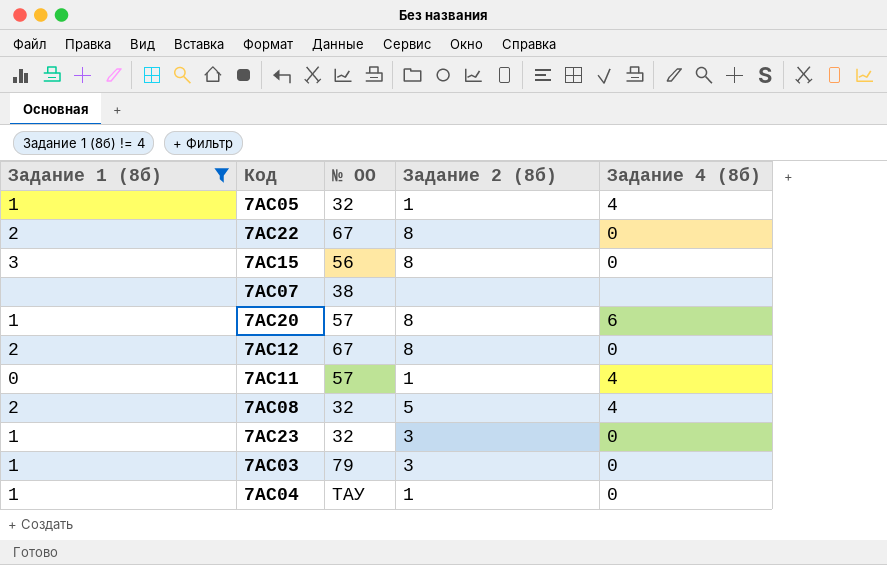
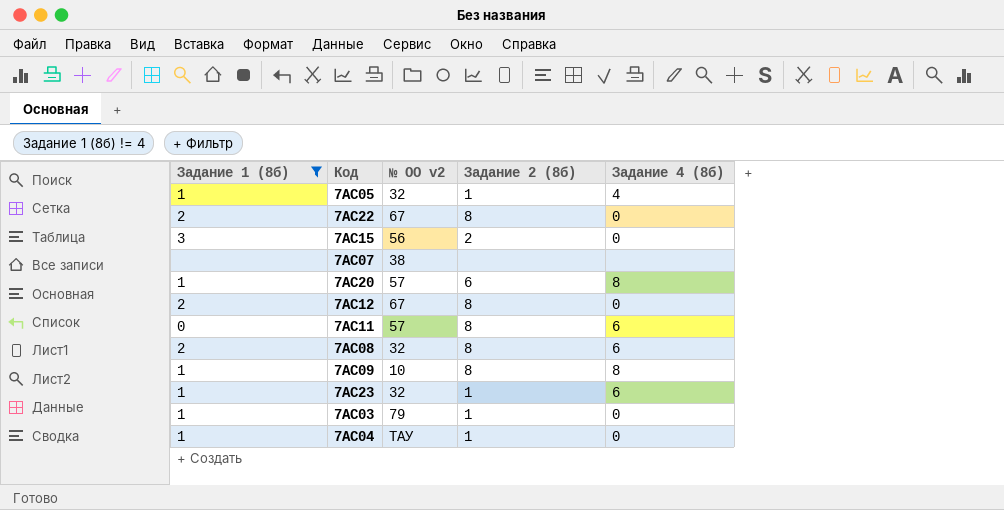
column name: № ОО -> № ОО v2
7АС15 | Задание 2 (8б): 8 -> 2
7АС20 | Задание 2 (8б): 8 -> 6
7АС20 | Задание 4 (8б): 6 -> 8
7АС11 | Задание 2 (8б): 1 -> 8
7АС11 | Задание 4 (8б): 4 -> 6
7АС08 | Задание 2 (8б): 5 -> 8
7АС08 | Задание 4 (8б): 4 -> 6
row 7АС09: none -> 1 | 10 | 8 | 8
7АС23 | Задание 2 (8б): 3 -> 1
7АС23 | Задание 4 (8б): 0 -> 6
7АС03 | Задание 2 (8б): 3 -> 1

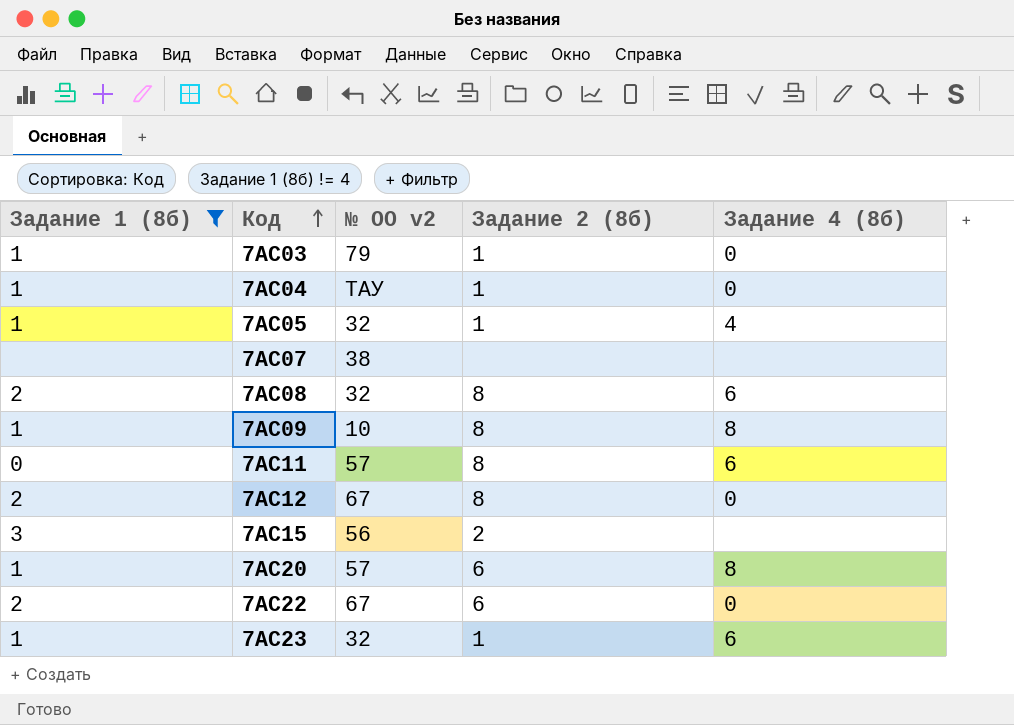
row order: none -> Код ascending
7АС15 | Задание 4 (8б): 0 -> none
7АС22 | Задание 2 (8б): 8 -> 6

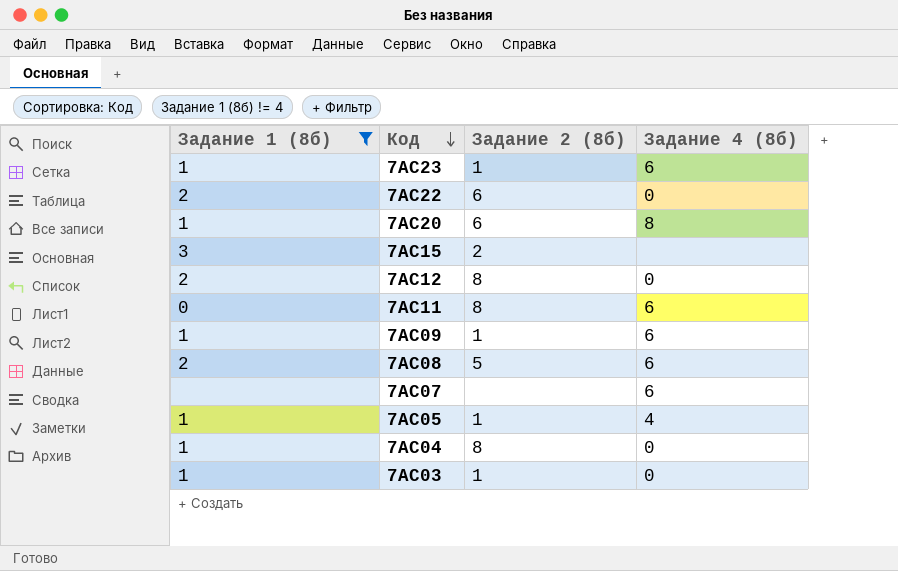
row order: Код ascending -> Код descending
column № ОО v2 | position: 3 -> none
7АС09 | Задание 2 (8б): 8 -> 1
7АС09 | Задание 4 (8б): 8 -> 6
7АС08 | Задание 2 (8б): 8 -> 5
7АС07 | Задание 4 (8б): none -> 6
7АС04 | Задание 2 (8б): 1 -> 8

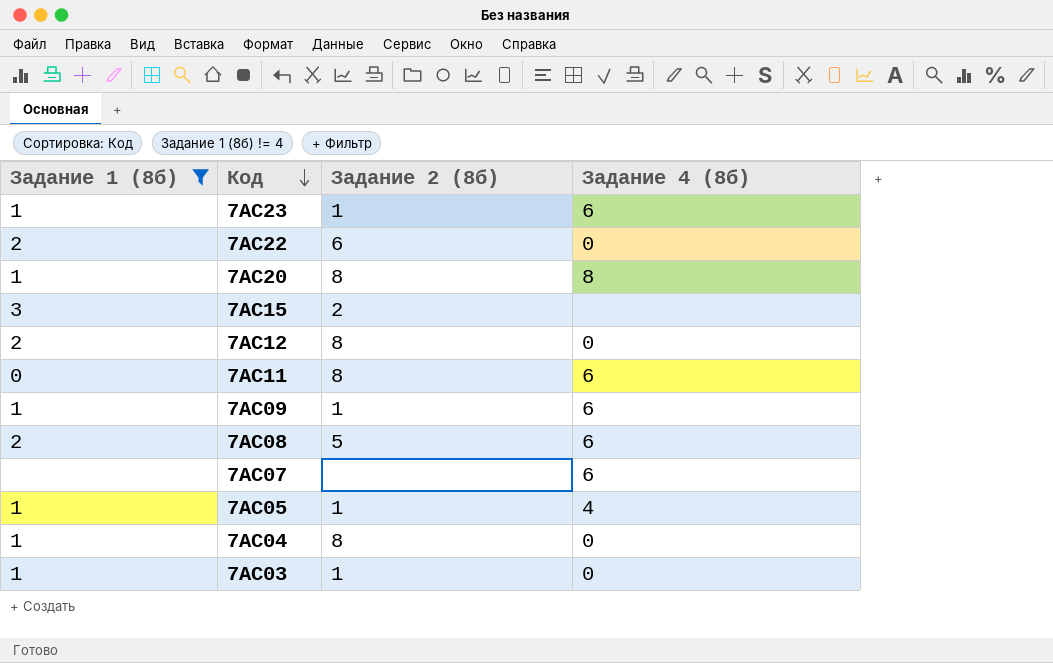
7АС20 | Задание 2 (8б): 6 -> 8

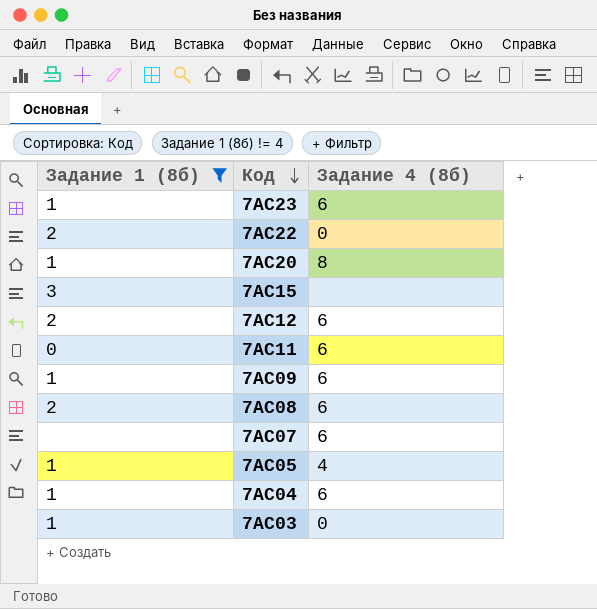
column Задание 2 (8б) | position: 3 -> none
7АС12 | Задание 4 (8б): 0 -> 6
7АС04 | Задание 4 (8б): 0 -> 6

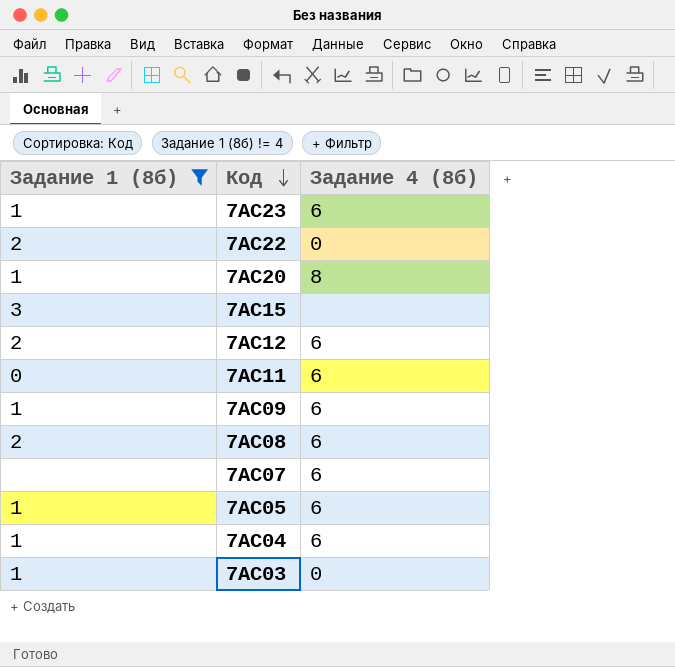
7АС05 | Задание 4 (8б): 4 -> 6

